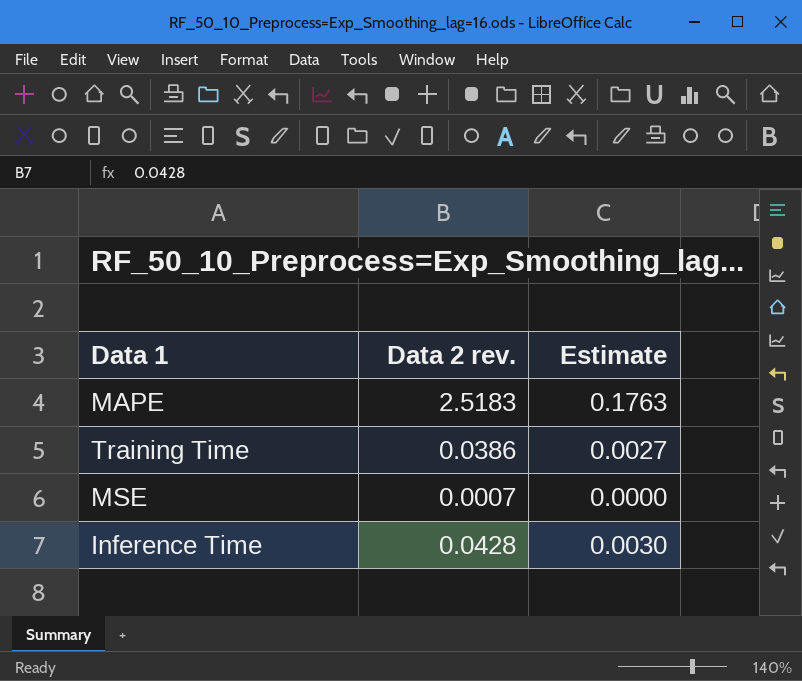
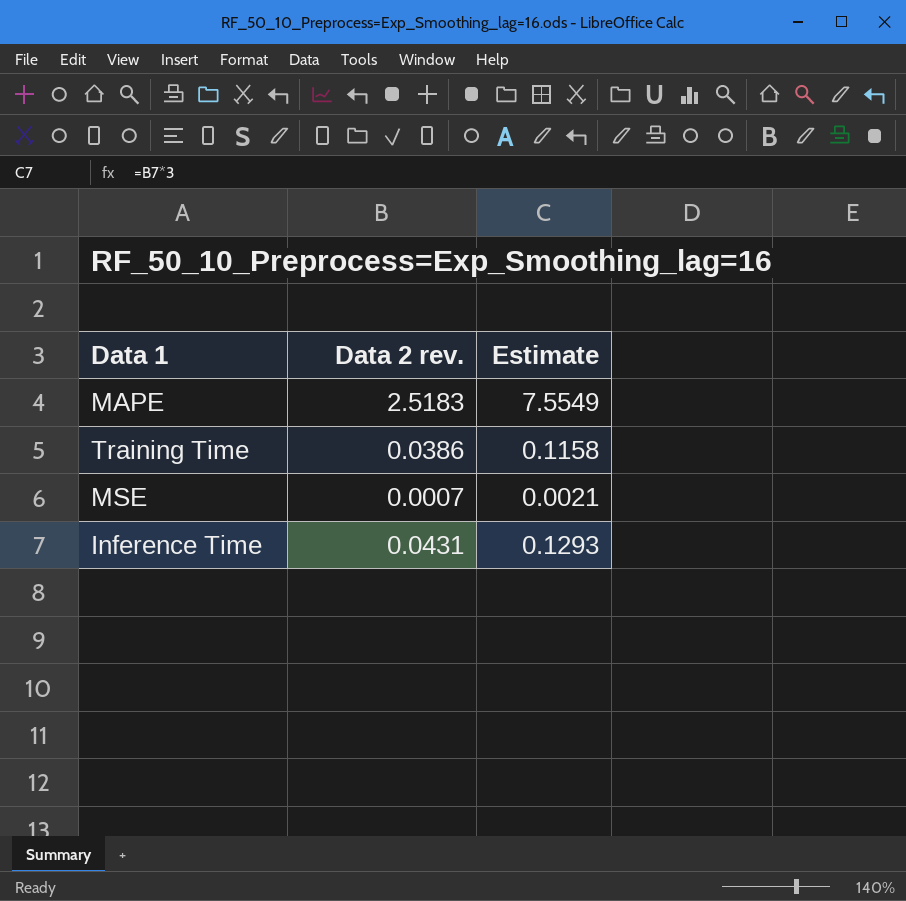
column Estimate | formula: [Data 2 rev.] * 0.07 -> [Data 2 rev.] * 3
Inference Time | Data 2 rev.: 0.0428 -> 0.0431

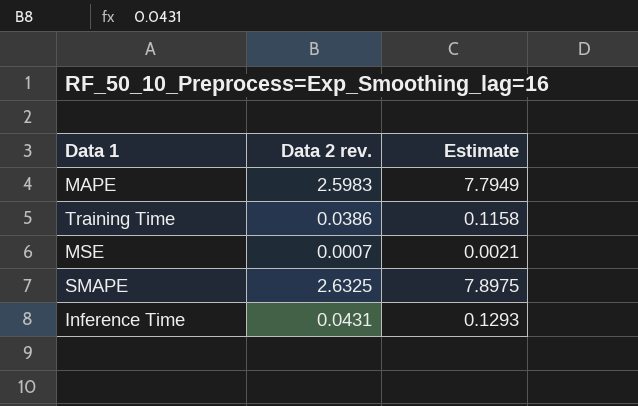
MAPE | Data 2 rev.: 2.5183 -> 2.5983
MAPE | Estimate: 7.5549 -> 7.7949
row SMAPE: none -> 2.6325 | 7.8975

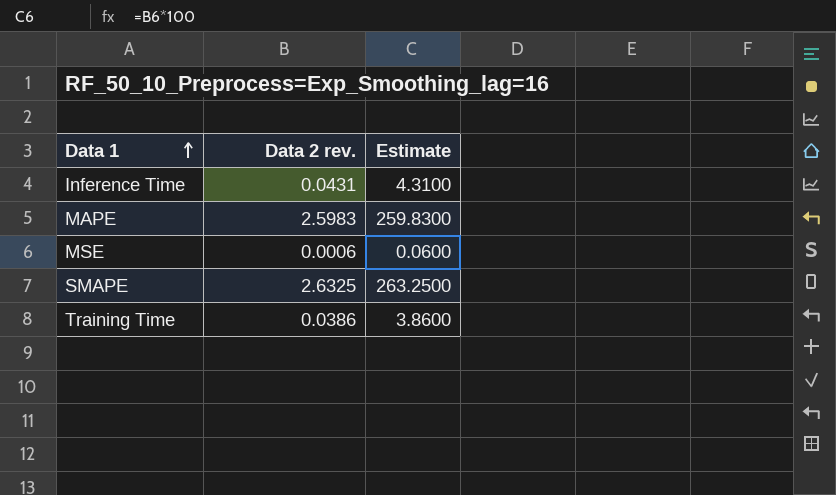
row order: none -> Data 1 ascending
column Estimate | formula: [Data 2 rev.] * 3 -> [Data 2 rev.] * 100
MSE | Data 2 rev.: 0.0007 -> 0.0006

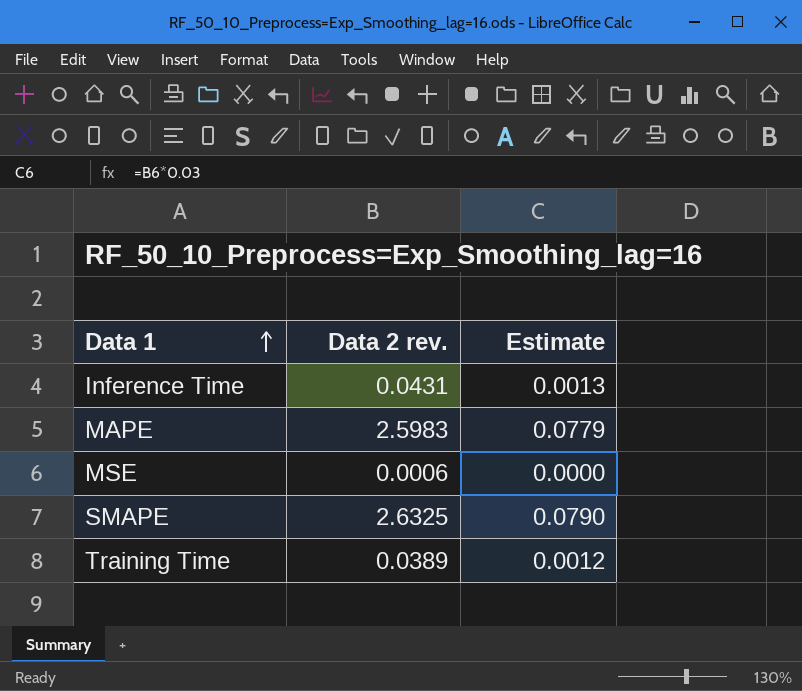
column Estimate | formula: [Data 2 rev.] * 100 -> [Data 2 rev.] * 0.03
Training Time | Data 2 rev.: 0.0386 -> 0.0389

